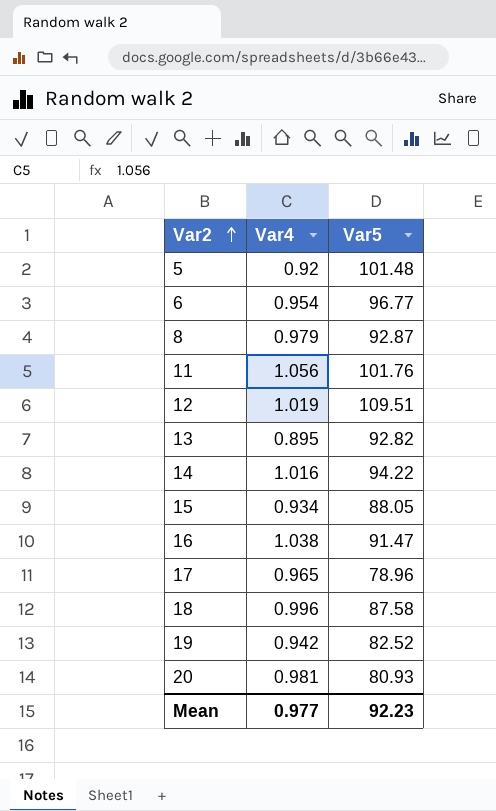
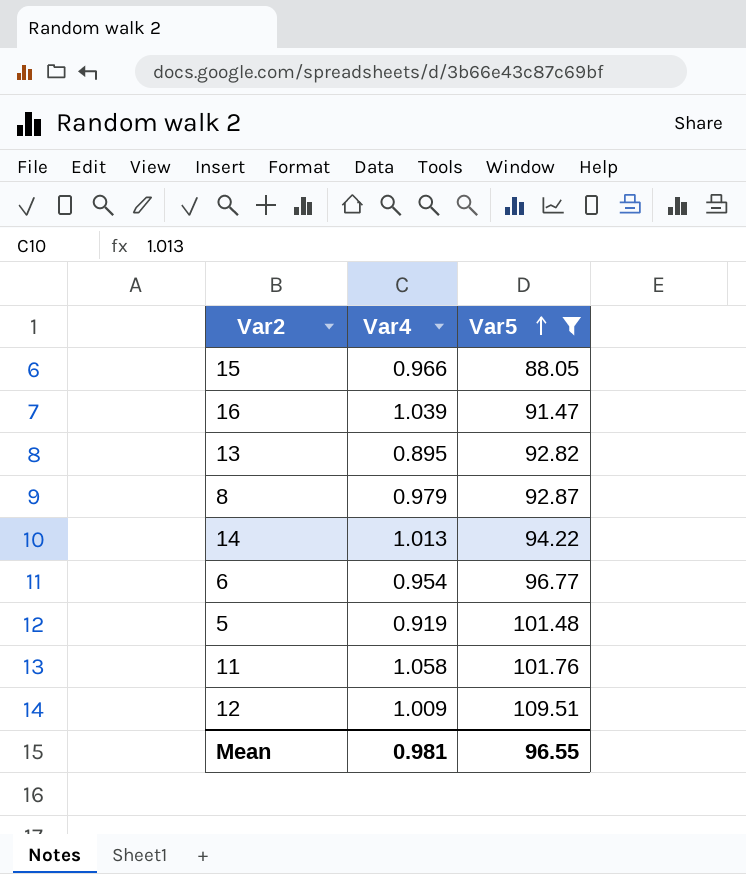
filter: none -> Var5 >= 88.05
row order: Var2 ascending -> Var5 ascending
15 | Var4: 0.934 -> 0.966
16 | Var4: 1.038 -> 1.039
14 | Var4: 1.016 -> 1.013
5 | Var4: 0.92 -> 0.919
11 | Var4: 1.056 -> 1.058
12 | Var4: 1.019 -> 1.009
Mean | Var4: 0.977 -> 0.981
Mean | Var5: 92.23 -> 96.55

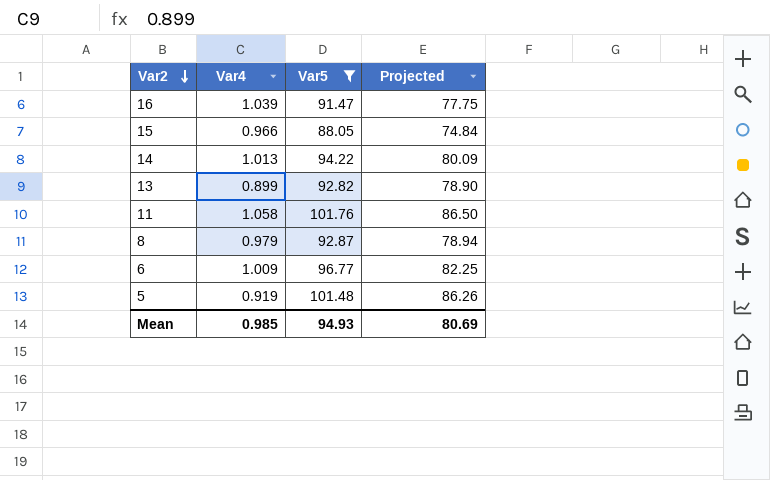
row order: Var5 ascending -> Var2 descending
column Projected | formula: none -> [Var5] * 0.85
row 12: 1.009 | 109.51 -> none
13 | Var4: 0.895 -> 0.899
6 | Var4: 0.954 -> 1.009
Mean | Var4: 0.981 -> 0.985
Mean | Var5: 96.55 -> 94.93

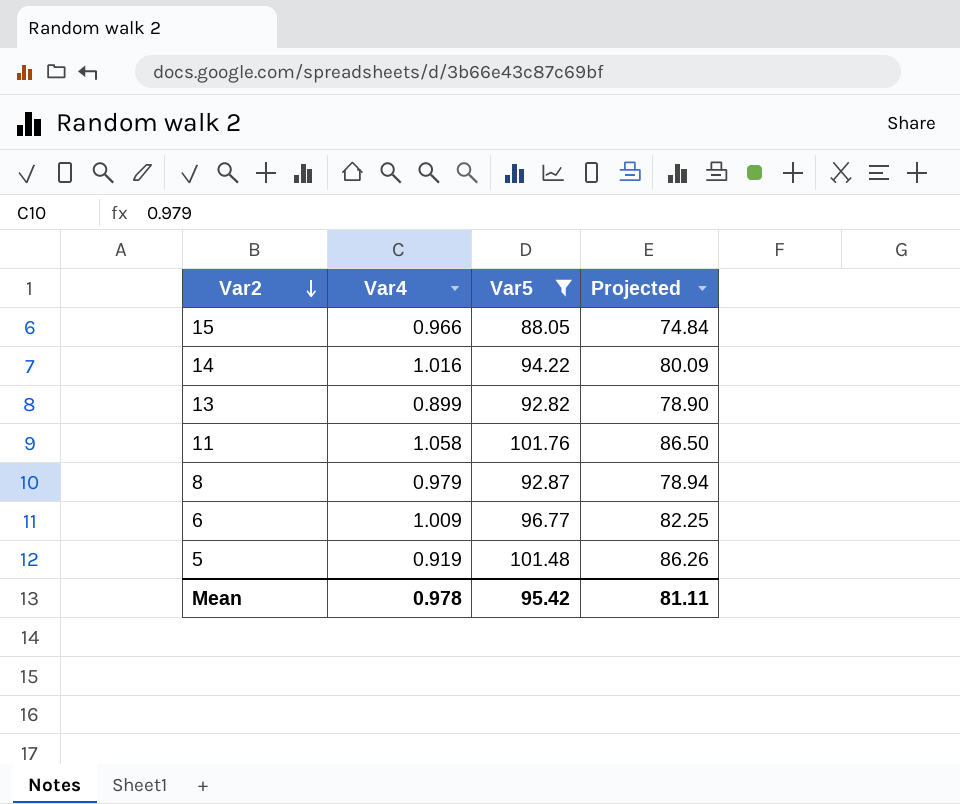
row 16: 1.039 | 91.47 | 77.75 -> none
14 | Var4: 1.013 -> 1.016
Mean | Var4: 0.985 -> 0.978
Mean | Var5: 94.93 -> 95.42
Mean | Projected: 80.69 -> 81.11

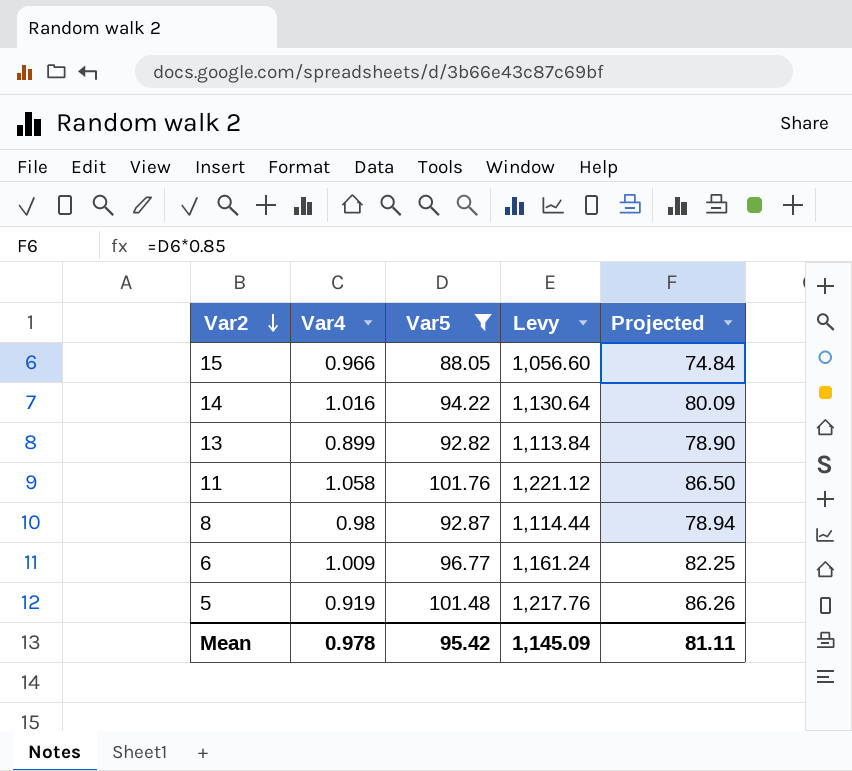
column Levy | formula: none -> [Var5] * 12
8 | Var4: 0.979 -> 0.98

